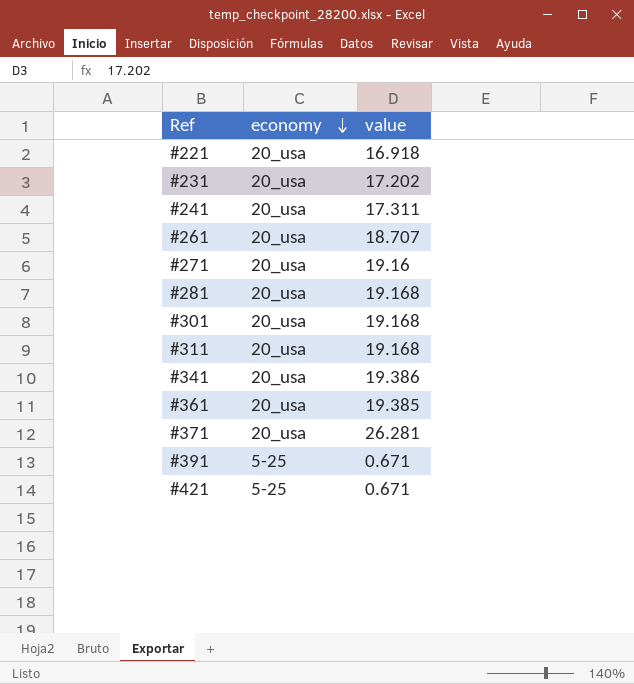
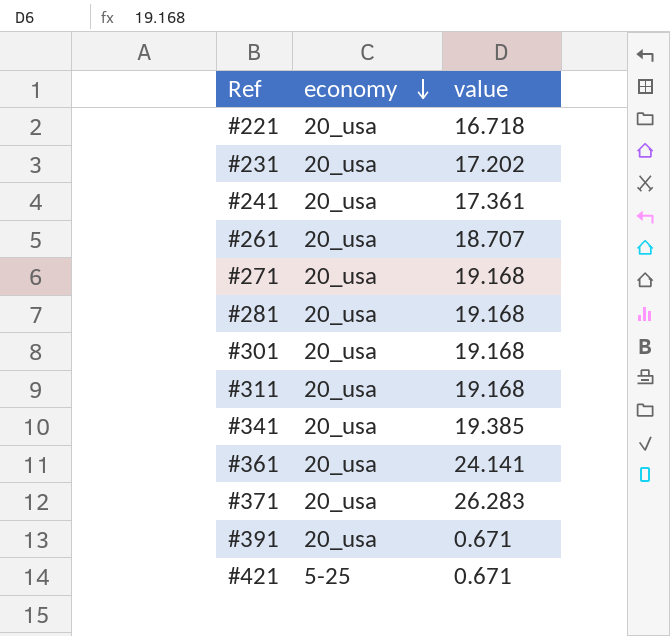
#221 | value: 16.918 -> 16.718
#241 | value: 17.311 -> 17.361
#271 | value: 19.16 -> 19.168
#341 | value: 19.386 -> 19.385
#361 | value: 19.385 -> 24.141
#371 | value: 26.281 -> 26.283
#391 | economy: 5-25 -> 20_usa

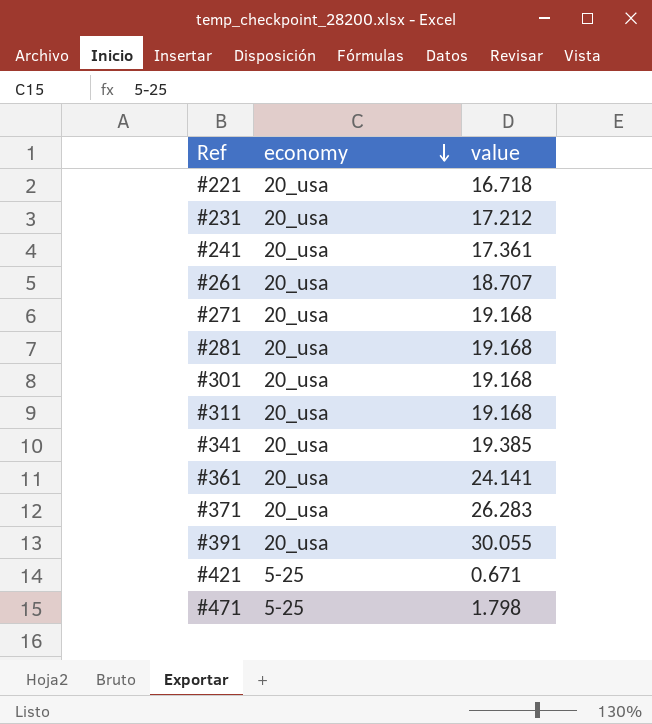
#231 | value: 17.202 -> 17.212
#391 | value: 0.671 -> 30.055
row #471: none -> 5-25 | 1.798

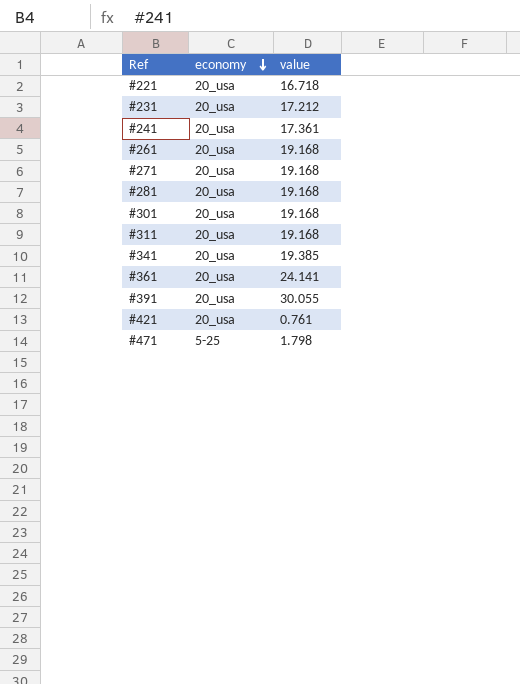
row #371: 20_usa | 26.283 -> none
#261 | value: 18.707 -> 19.168
#421 | economy: 5-25 -> 20_usa
#421 | value: 0.671 -> 0.761

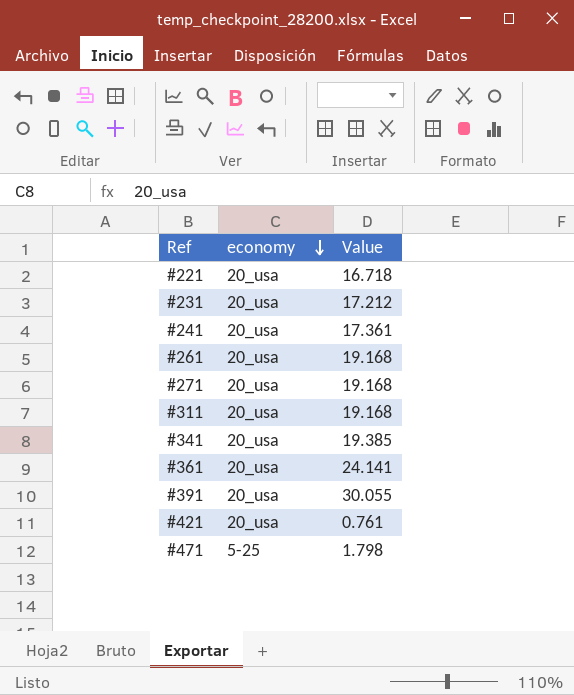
column name: value -> Value
row #281: 20_usa | 19.168 -> none
row #301: 20_usa | 19.168 -> none

